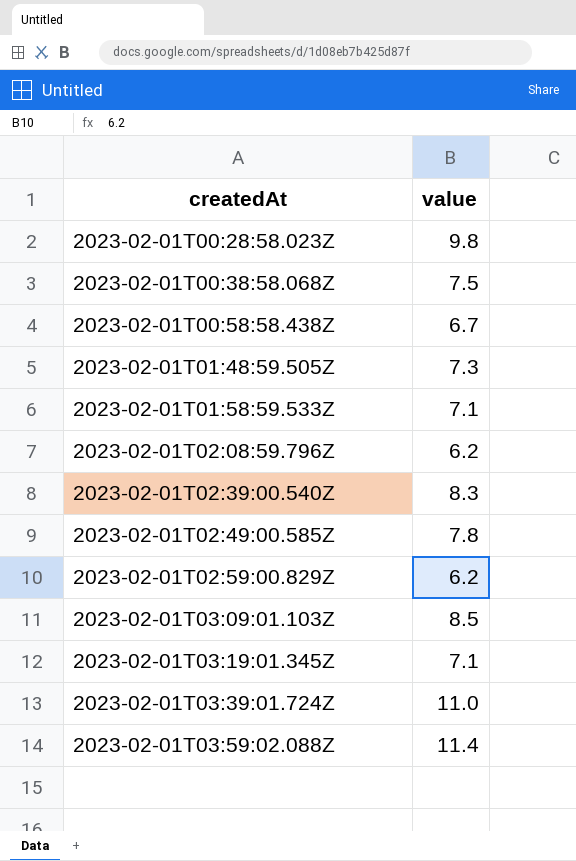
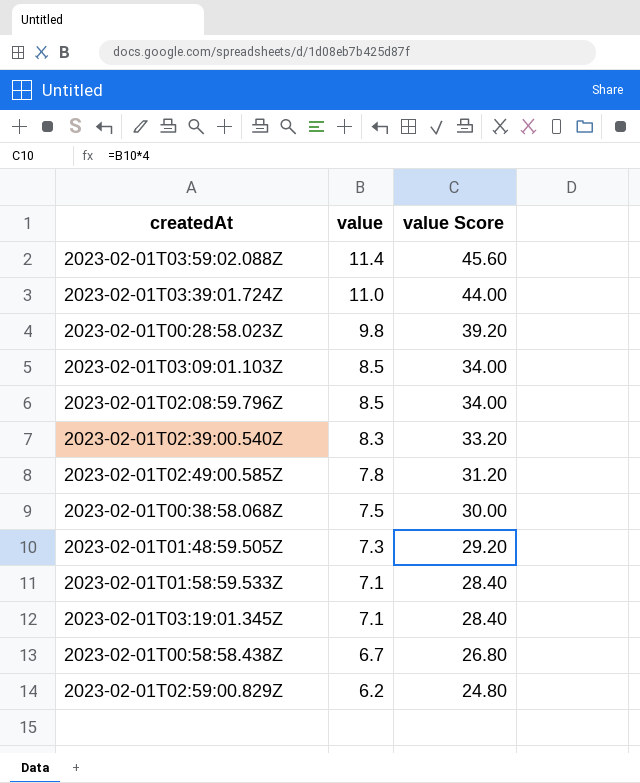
row order: createdAt ascending -> value descending
column value Score | formula: none -> [value] * 4
2023-02-01T02:08:59.796Z | value: 6.2 -> 8.5

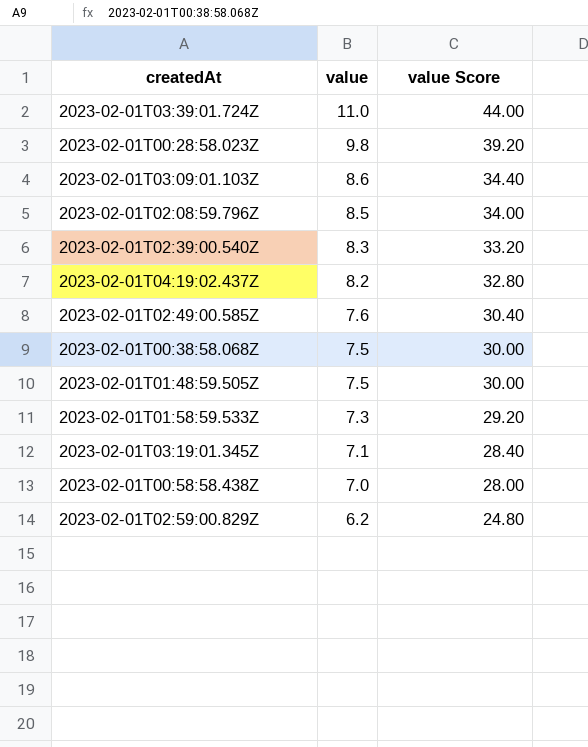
row 2023-02-01T03:59:02.088Z: 11.4 | 45.60 -> none
2023-02-01T03:09:01.103Z | value: 8.5 -> 8.6
2023-02-01T03:09:01.103Z | value Score: 34.00 -> 34.40
row 2023-02-01T04:19:02.437Z: none -> 8.2 | 32.80
2023-02-01T02:49:00.585Z | value: 7.8 -> 7.6
2023-02-01T02:49:00.585Z | value Score: 31.20 -> 30.40
2023-02-01T01:48:59.505Z | value: 7.3 -> 7.5
2023-02-01T01:48:59.505Z | value Score: 29.20 -> 30.00
2023-02-01T01:58:59.533Z | value: 7.1 -> 7.3
2023-02-01T01:58:59.533Z | value Score: 28.40 -> 29.20
2023-02-01T00:58:58.438Z | value: 6.7 -> 7.0
2023-02-01T00:58:58.438Z | value Score: 26.80 -> 28.00

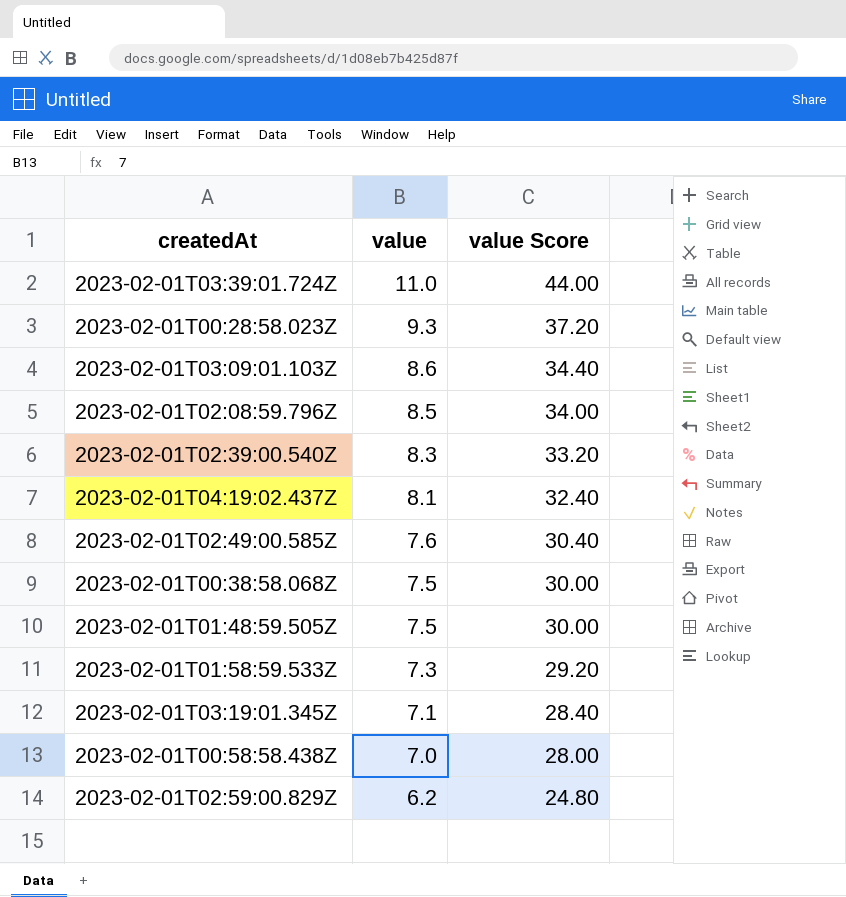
2023-02-01T00:28:58.023Z | value: 9.8 -> 9.3
2023-02-01T00:28:58.023Z | value Score: 39.20 -> 37.20
2023-02-01T04:19:02.437Z | value: 8.2 -> 8.1
2023-02-01T04:19:02.437Z | value Score: 32.80 -> 32.40

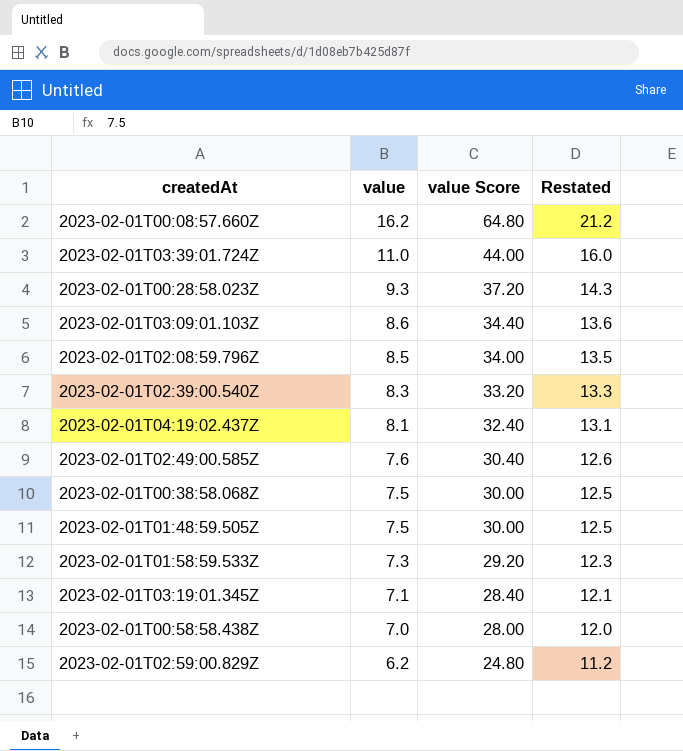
column Restated | formula: none -> [value] + 5
row 2023-02-01T00:08:57.660Z: none -> 16.2 | 64.80 | 21.2

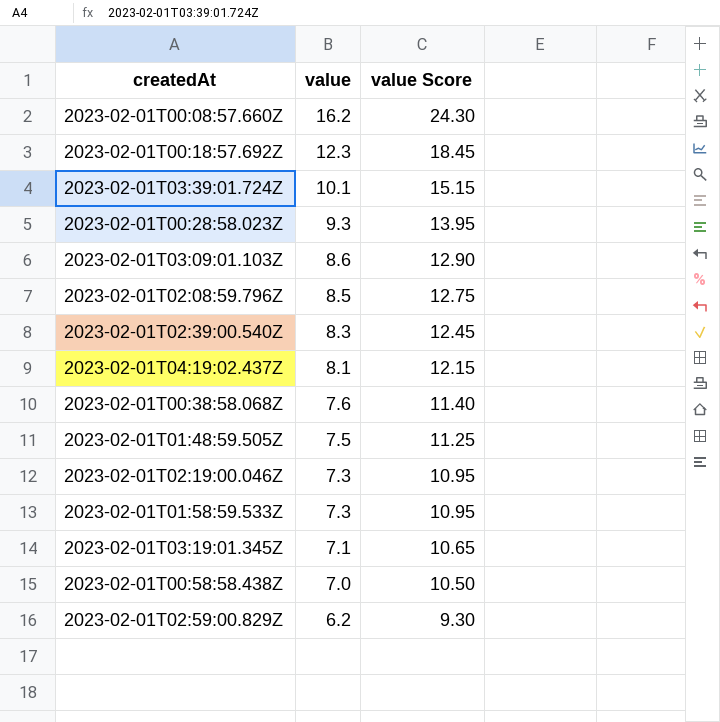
column Restated | formula: [value] + 5 -> none
column value Score | formula: [value] * 4 -> [value] * 1.5
row 2023-02-01T02:49:00.585Z: 7.6 | 30.40 | 12.6 -> none
row 2023-02-01T00:18:57.692Z: none -> 12.3 | 18.45
2023-02-01T03:39:01.724Z | value: 11.0 -> 10.1
2023-02-01T00:38:58.068Z | value: 7.5 -> 7.6
row 2023-02-01T02:19:00.046Z: none -> 7.3 | 10.95

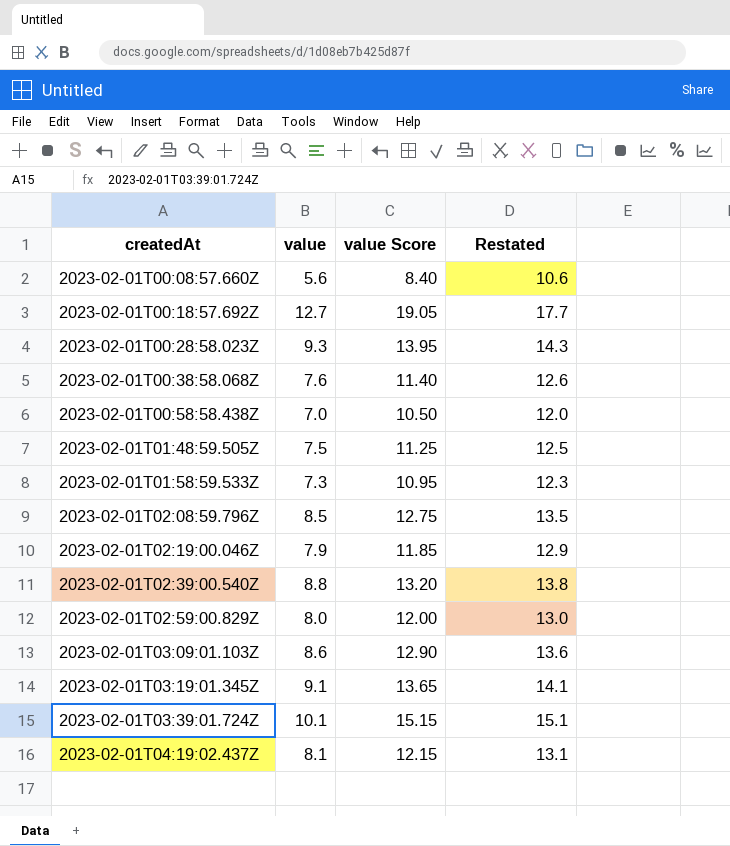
row order: value descending -> createdAt ascending
column Restated | formula: none -> [value] + 5
2023-02-01T00:08:57.660Z | value: 16.2 -> 5.6
2023-02-01T00:08:57.660Z | value Score: 24.30 -> 8.40
2023-02-01T00:18:57.692Z | value: 12.3 -> 12.7
2023-02-01T00:18:57.692Z | value Score: 18.45 -> 19.05
2023-02-01T02:19:00.046Z | value: 7.3 -> 7.9
2023-02-01T02:19:00.046Z | value Score: 10.95 -> 11.85
2023-02-01T02:39:00.540Z | value: 8.3 -> 8.8
2023-02-01T02:39:00.540Z | value Score: 12.45 -> 13.20
2023-02-01T02:59:00.829Z | value: 6.2 -> 8.0
2023-02-01T02:59:00.829Z | value Score: 9.30 -> 12.00
2023-02-01T03:19:01.345Z | value: 7.1 -> 9.1
2023-02-01T03:19:01.345Z | value Score: 10.65 -> 13.65

